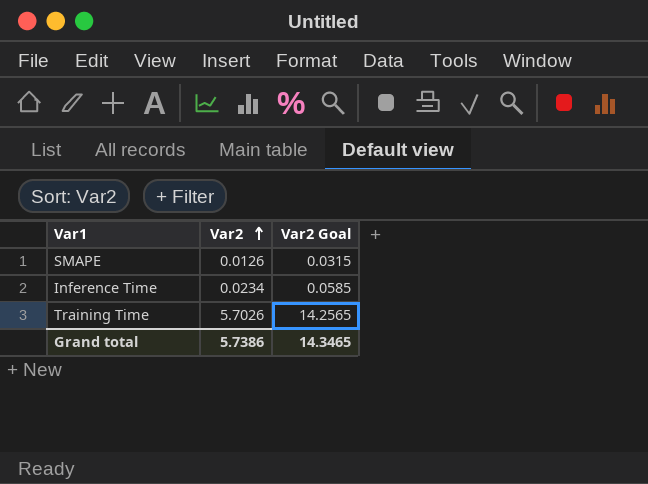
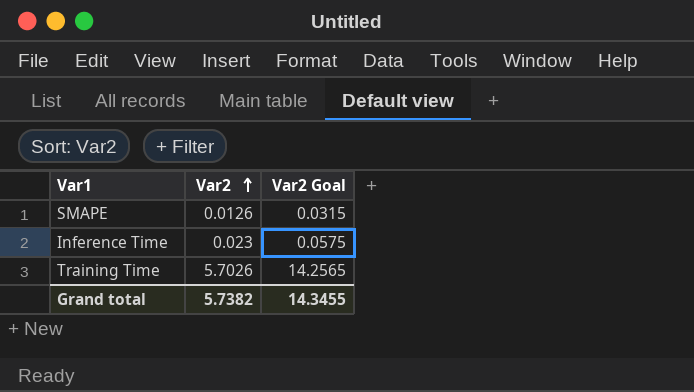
Inference Time | Var2: 0.0234 -> 0.023
Inference Time | Var2 Goal: 0.0585 -> 0.0575
Grand total | Var2: 5.7386 -> 5.7382
Grand total | Var2 Goal: 14.3465 -> 14.3455

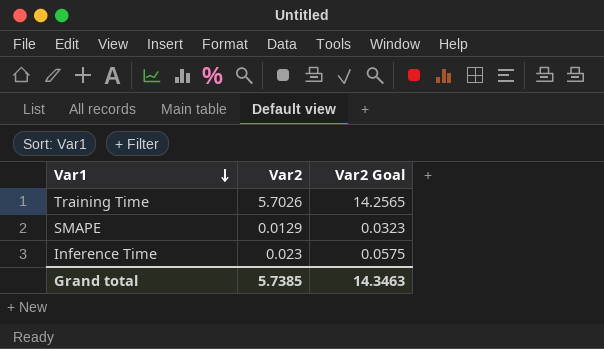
row order: Var2 ascending -> Var1 descending
SMAPE | Var2: 0.0126 -> 0.0129
SMAPE | Var2 Goal: 0.0315 -> 0.0323
Grand total | Var2: 5.7382 -> 5.7385
Grand total | Var2 Goal: 14.3455 -> 14.3463

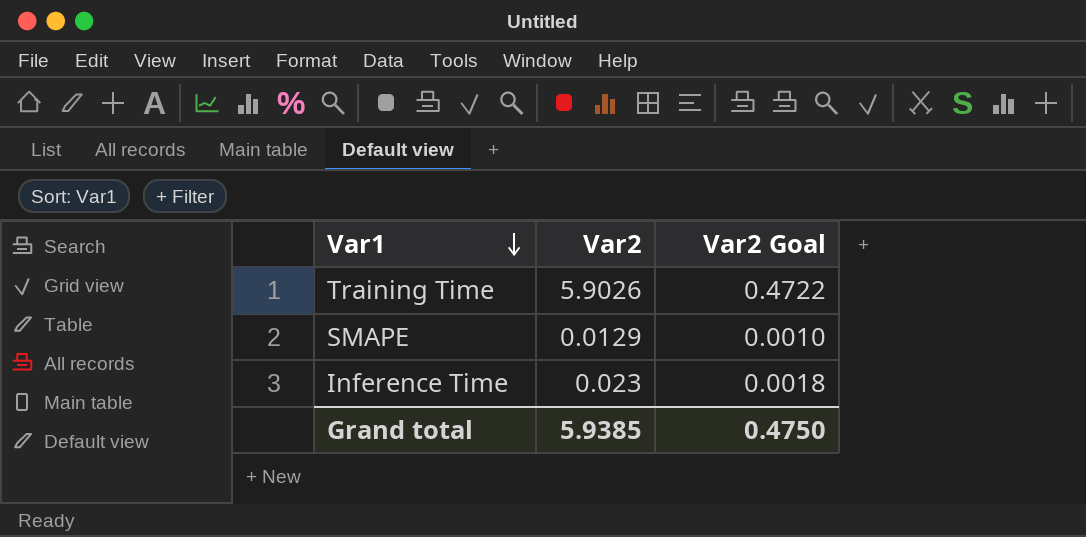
column Var2 Goal | formula: [Var2] * 2.5 -> [Var2] * 0.08
Training Time | Var2: 5.7026 -> 5.9026
Grand total | Var2: 5.7385 -> 5.9385
Grand total | Var2 Goal: 14.3463 -> 0.4750

